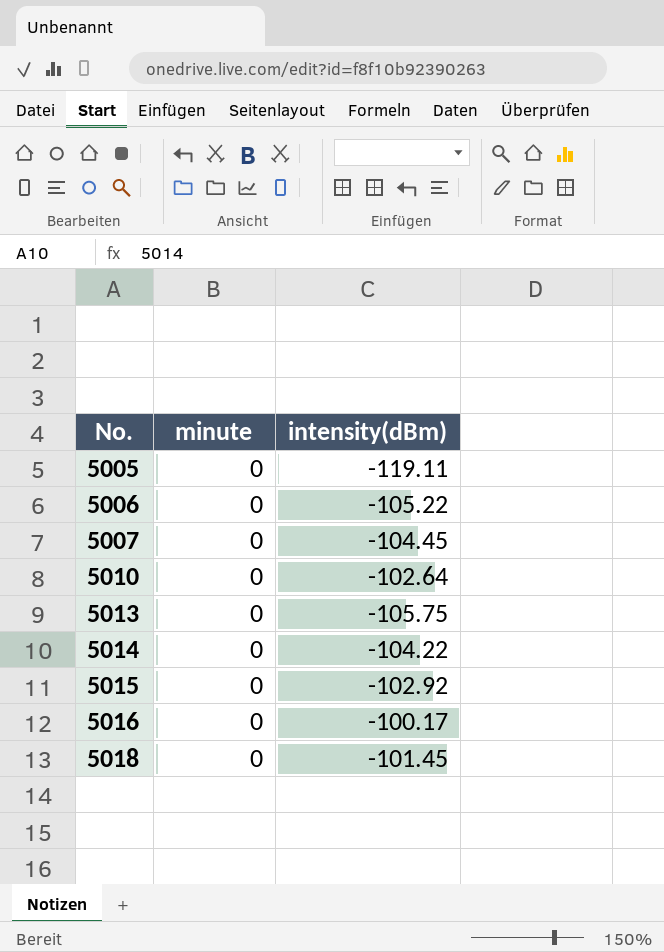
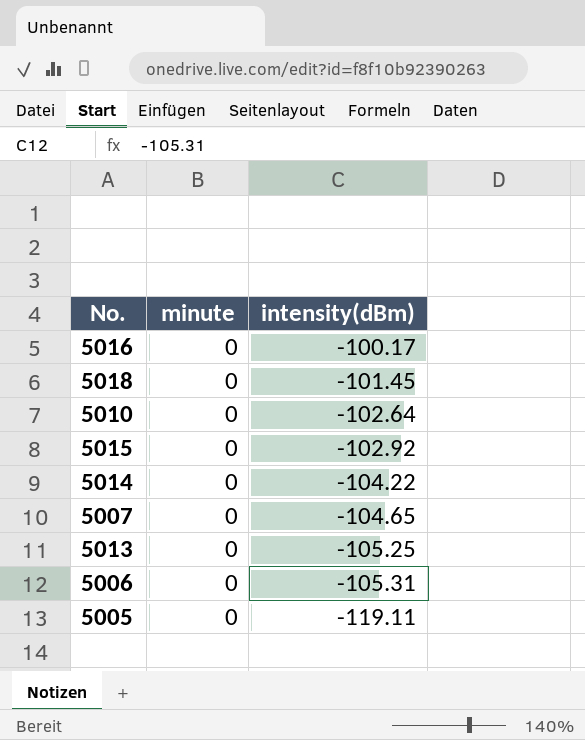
row order: No. ascending -> intensity(dBm) descending
5007 | intensity(dBm): -104.45 -> -104.65
5013 | intensity(dBm): -105.75 -> -105.25
5006 | intensity(dBm): -105.22 -> -105.31

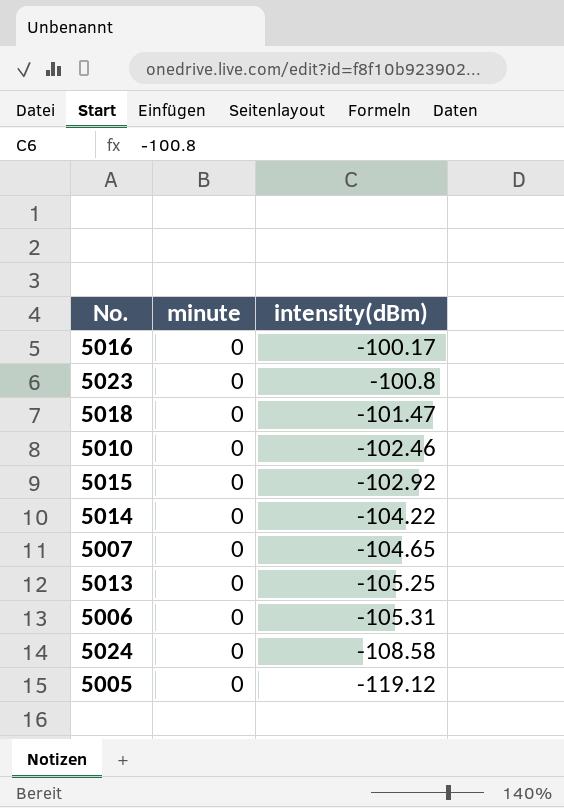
row 5023: none -> 0 | -100.8
5018 | intensity(dBm): -101.45 -> -101.47
5010 | intensity(dBm): -102.64 -> -102.46
row 5024: none -> 0 | -108.58
5005 | intensity(dBm): -119.11 -> -119.12

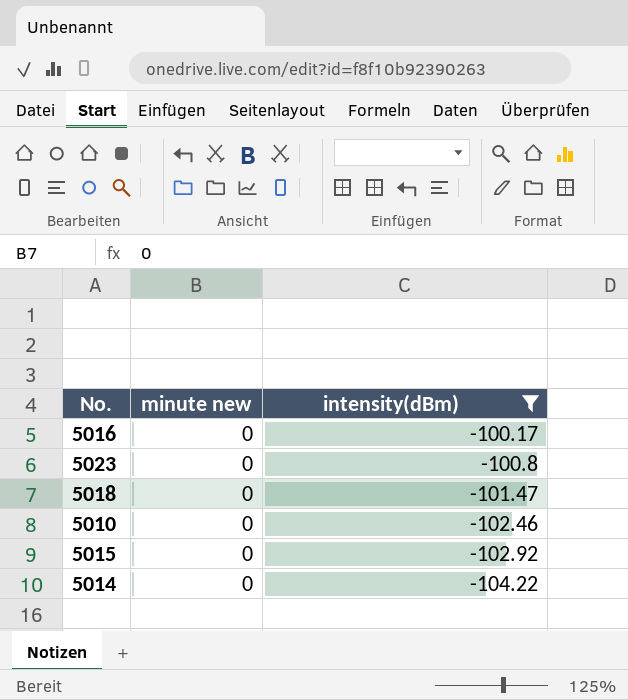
filter: none -> intensity(dBm) >= -104.22
column name: minute -> minute new

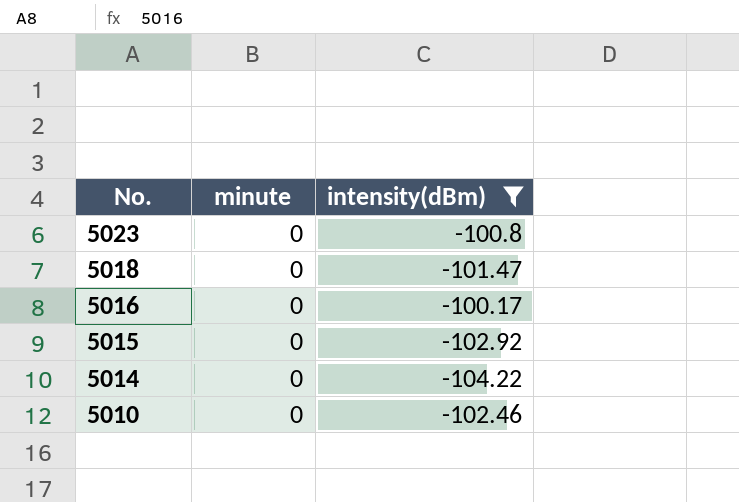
row order: intensity(dBm) descending -> No. descending
column name: minute new -> minute

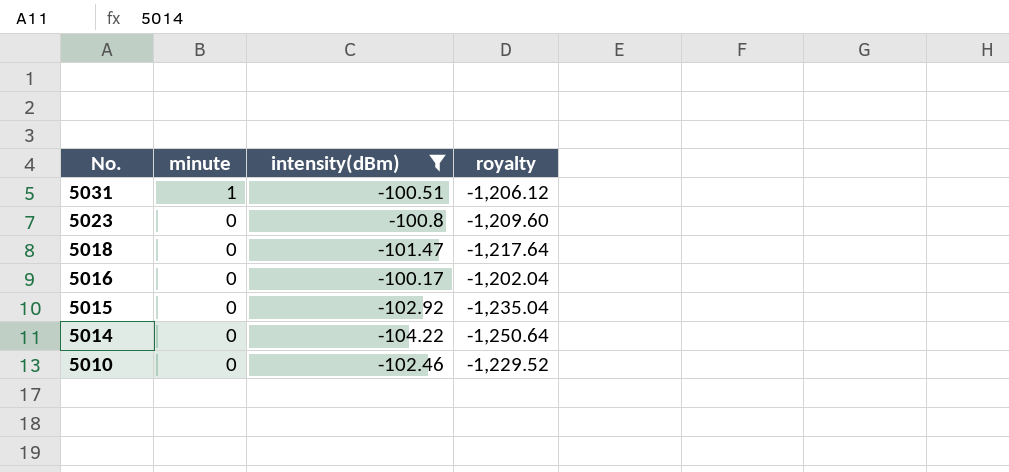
column royalty | formula: none -> [intensity(dBm)] * 12
row 5031: none -> 1 | -100.51 | -1,206.12

